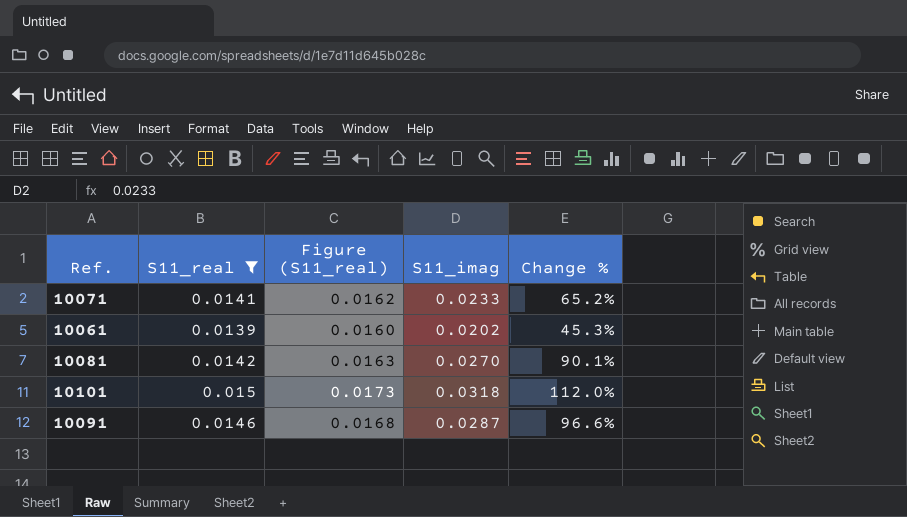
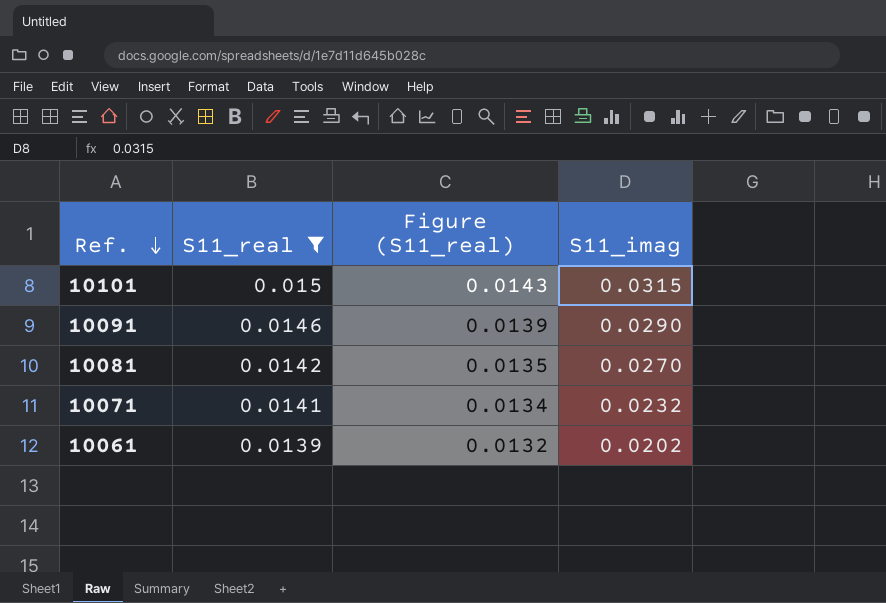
row order: none -> Ref. descending
column Change % | formula: ([S11_imag] - [S11_real]) / [S11_real] -> none
column Figure (S11_real) | formula: [S11_real] * 1.15 -> [S11_real] * 0.95
10101 | S11_imag: 0.0318 -> 0.0315
10091 | S11_imag: 0.0287 -> 0.0290
10071 | S11_imag: 0.0233 -> 0.0232

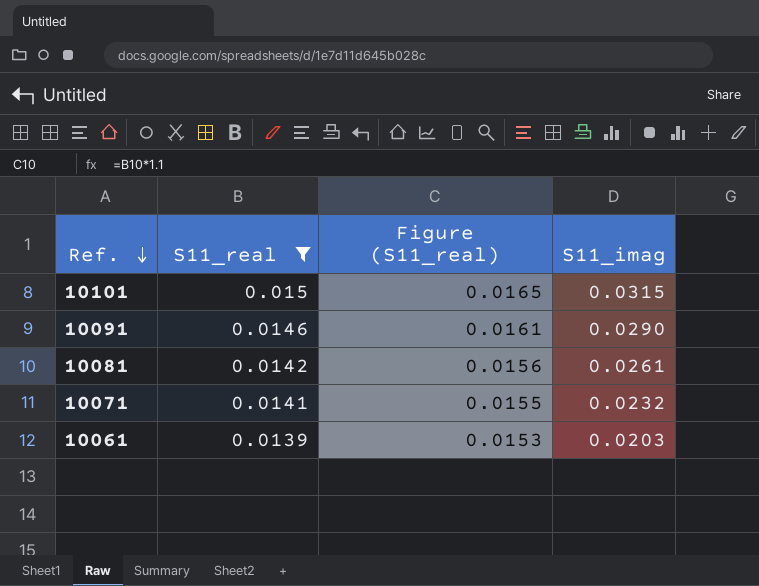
column Figure (S11_real) | formula: [S11_real] * 0.95 -> [S11_real] * 1.1
10081 | S11_imag: 0.0270 -> 0.0261
10061 | S11_imag: 0.0202 -> 0.0203

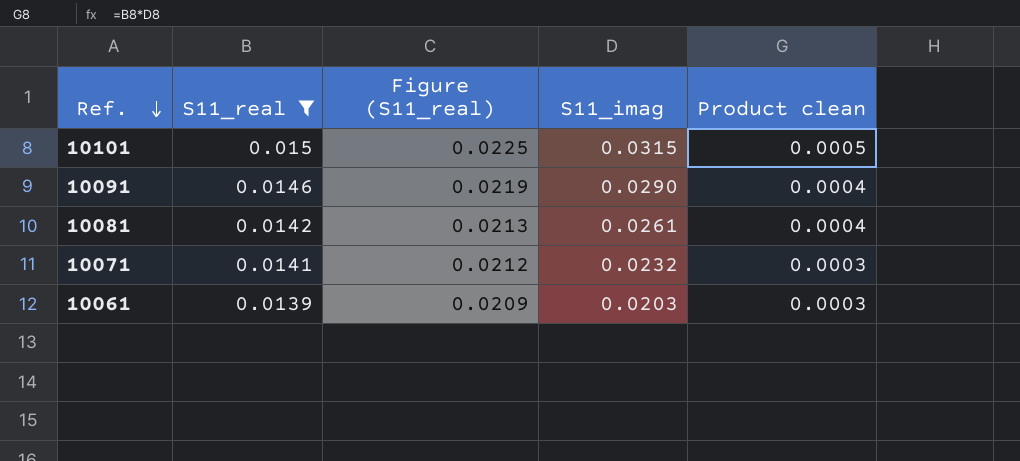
column Figure (S11_real) | formula: [S11_real] * 1.1 -> [S11_real] * 1.5
column Product clean | formula: none -> [S11_real] * [S11_imag]

